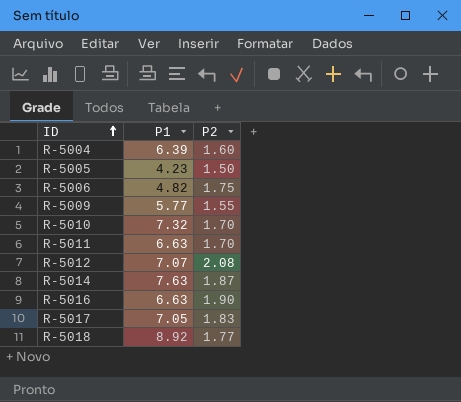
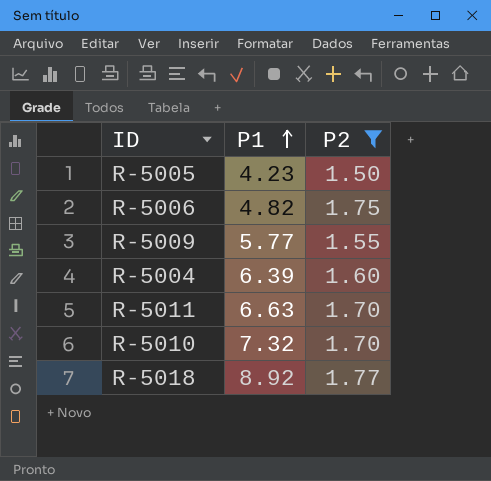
filter: none -> P2 <= 1.77
row order: ID ascending -> P1 ascending

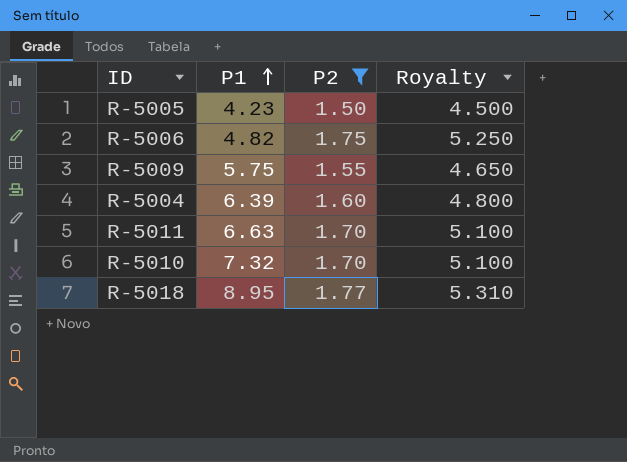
column Royalty | formula: none -> [P2] * 3
R-5009 | P1: 5.77 -> 5.75
R-5018 | P1: 8.92 -> 8.95

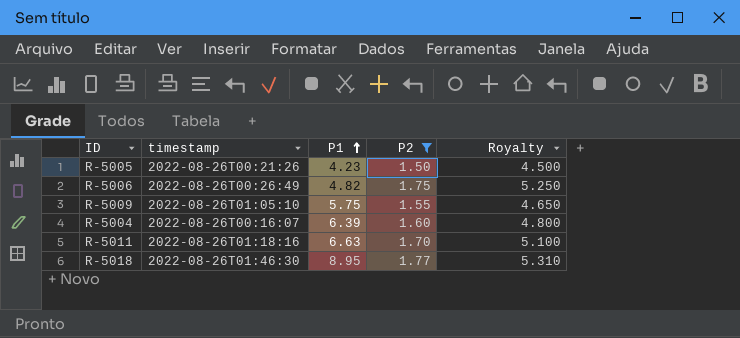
column timestamp | position: none -> 2
row R-5010: 7.32 | 1.70 | 5.100 -> none

